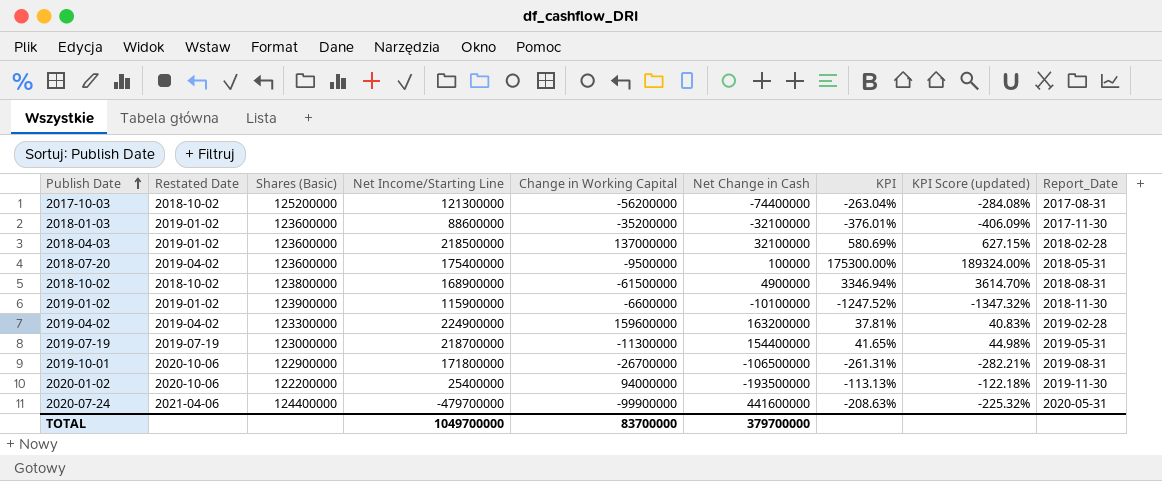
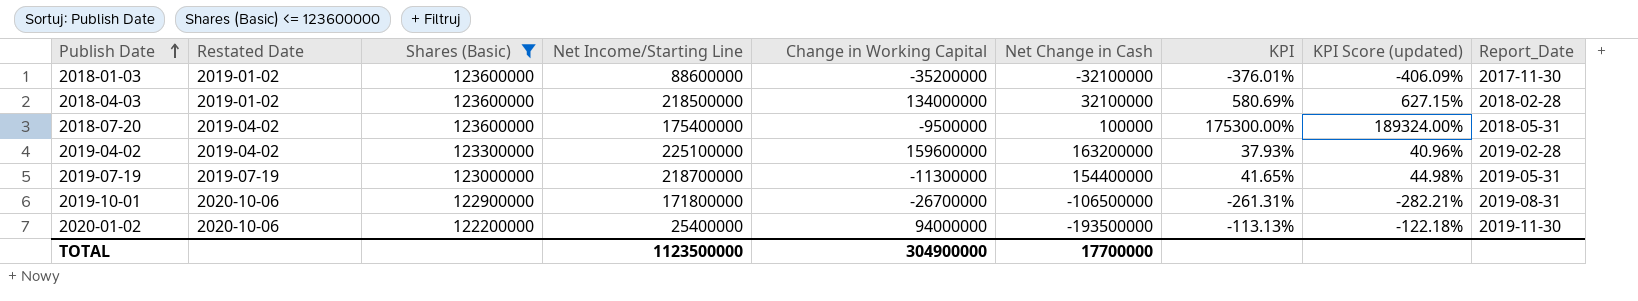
filter: none -> Shares (Basic) <= 123600000
2018-04-03 | Change in Working Capital: 137000000 -> 134000000
2019-04-02 | Net Income/Starting Line: 224900000 -> 225100000
2019-04-02 | KPI: 37.81% -> 37.93%
2019-04-02 | KPI Score (updated): 40.83% -> 40.96%
TOTAL | Net Income/Starting Line: 1049700000 -> 1123500000
TOTAL | Change in Working Capital: 83700000 -> 304900000
TOTAL | Net Change in Cash: 379700000 -> 17700000

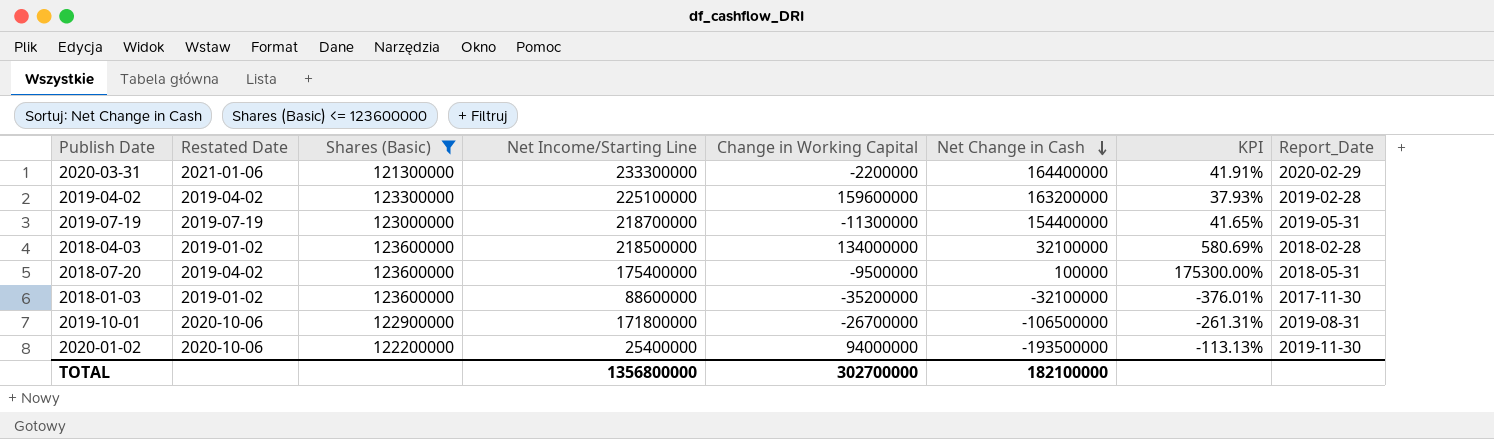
row order: Publish Date ascending -> Net Change in Cash descending
column KPI Score (updated) | formula: [KPI] * 1.08 -> none
row 2020-03-31: none -> 2021-01-06 | 121300000 | 233300000 | -2200000 | 164400000 | 41.91% | 2020-02-29
TOTAL | Net Income/Starting Line: 1123500000 -> 1356800000
TOTAL | Change in Working Capital: 304900000 -> 302700000
TOTAL | Net Change in Cash: 17700000 -> 182100000

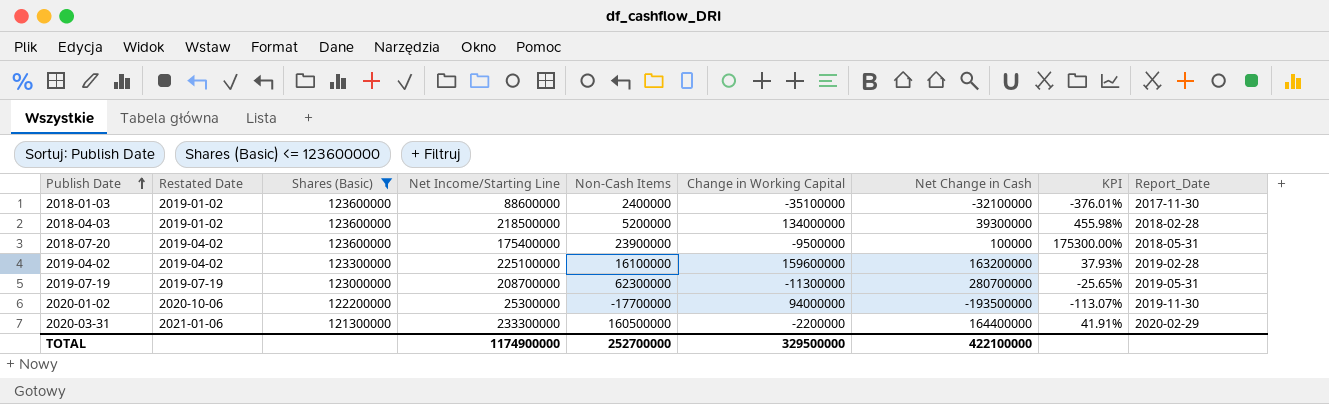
row order: Net Change in Cash descending -> Publish Date ascending
column Non-Cash Items | position: none -> 5
row 2019-10-01: 2020-10-06 | 122900000 | 171800000 | -26700000 | -106500000 | -261.31% | 2019-08-31 -> none
2018-01-03 | Change in Working Capital: -35200000 -> -35100000
2018-04-03 | Net Change in Cash: 32100000 -> 39300000
2018-04-03 | KPI: 580.69% -> 455.98%
2019-07-19 | Net Income/Starting Line: 218700000 -> 208700000
2019-07-19 | Net Change in Cash: 154400000 -> 280700000
2019-07-19 | KPI: 41.65% -> -25.65%
2020-01-02 | Net Income/Starting Line: 25400000 -> 25300000
2020-01-02 | KPI: -113.13% -> -113.07%
TOTAL | Net Income/Starting Line: 1356800000 -> 1174900000
TOTAL | Change in Working Capital: 302700000 -> 329500000
TOTAL | Net Change in Cash: 182100000 -> 422100000

